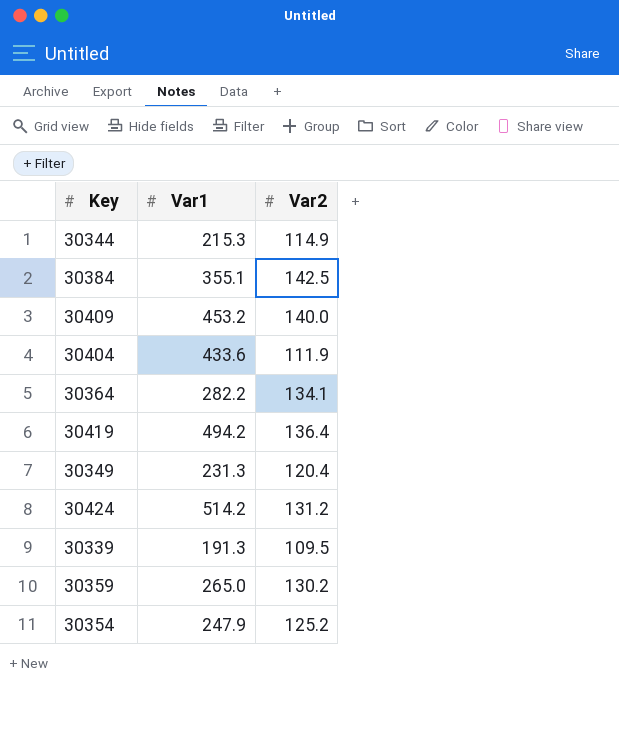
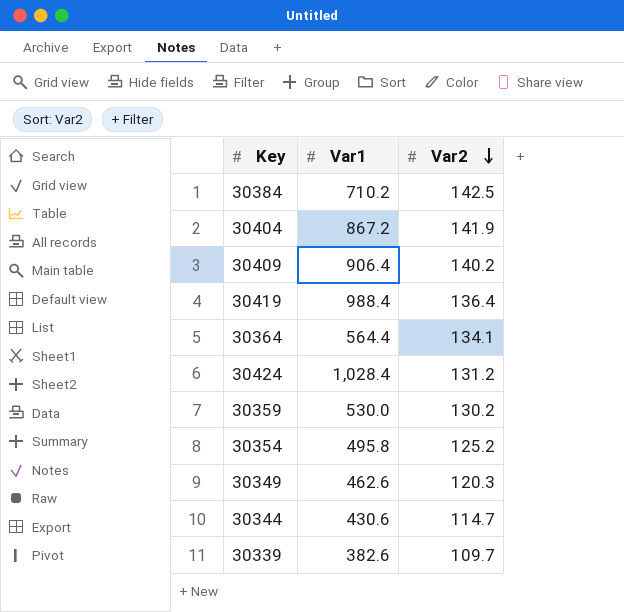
row order: none -> Var2 descending
30384 | Var1: 355.1 -> 710.2
30404 | Var1: 433.6 -> 867.2
30404 | Var2: 111.9 -> 141.9
30409 | Var1: 453.2 -> 906.4
30409 | Var2: 140.0 -> 140.2
30419 | Var1: 494.2 -> 988.4
30364 | Var1: 282.2 -> 564.4
30424 | Var1: 514.2 -> 1,028.4
30359 | Var1: 265.0 -> 530.0
30354 | Var1: 247.9 -> 495.8
30349 | Var1: 231.3 -> 462.6
30349 | Var2: 120.4 -> 120.3
30344 | Var1: 215.3 -> 430.6
30344 | Var2: 114.9 -> 114.7
30339 | Var1: 191.3 -> 382.6
30339 | Var2: 109.5 -> 109.7

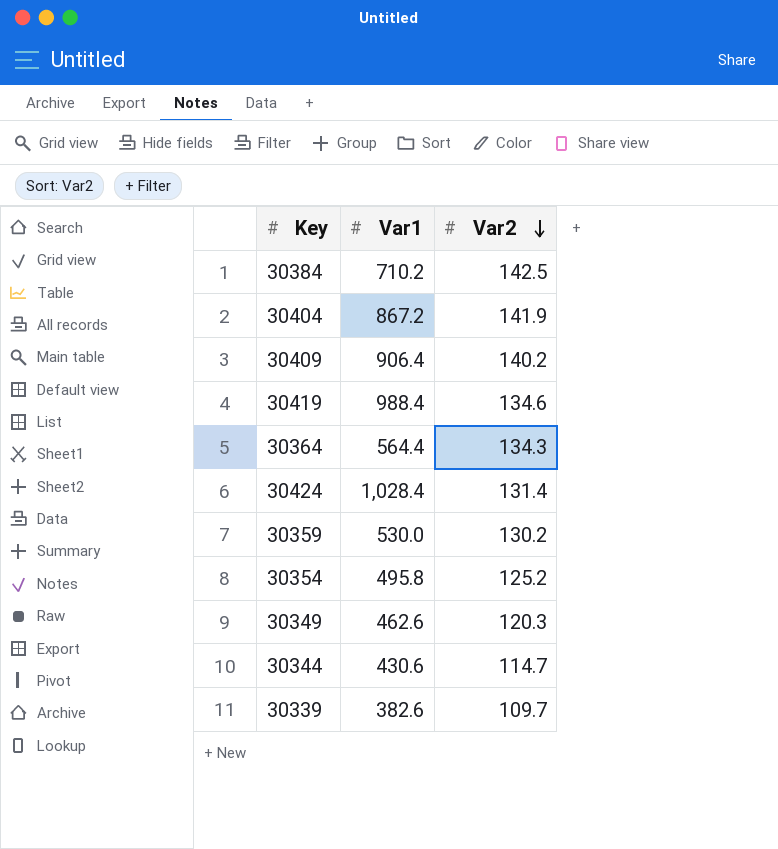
30419 | Var2: 136.4 -> 134.6
30364 | Var2: 134.1 -> 134.3
30424 | Var2: 131.2 -> 131.4

